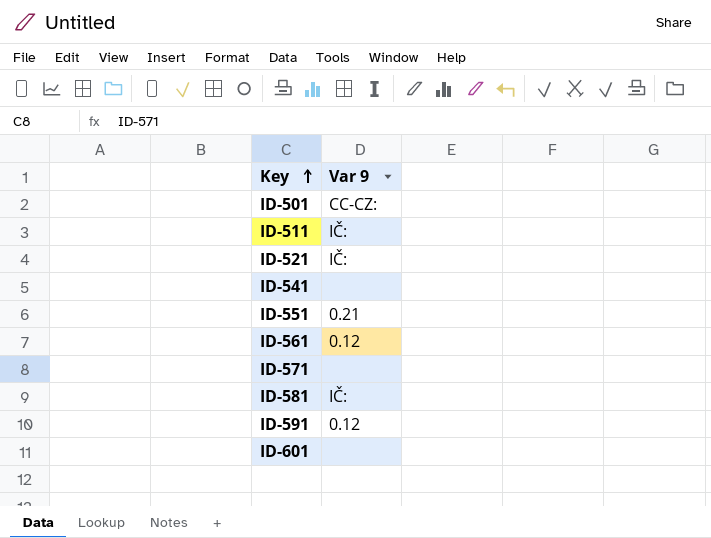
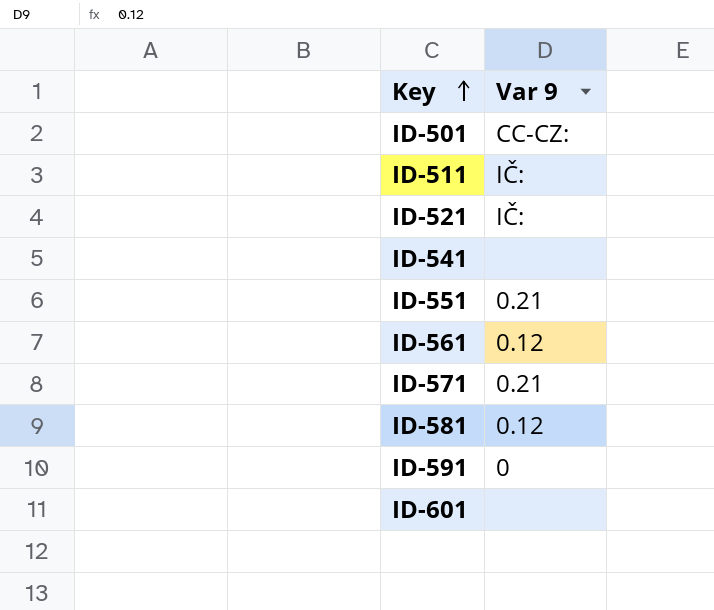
ID-571 | Var 9: none -> 0.21
ID-581 | Var 9: IČ: -> 0.12
ID-591 | Var 9: 0.12 -> 0

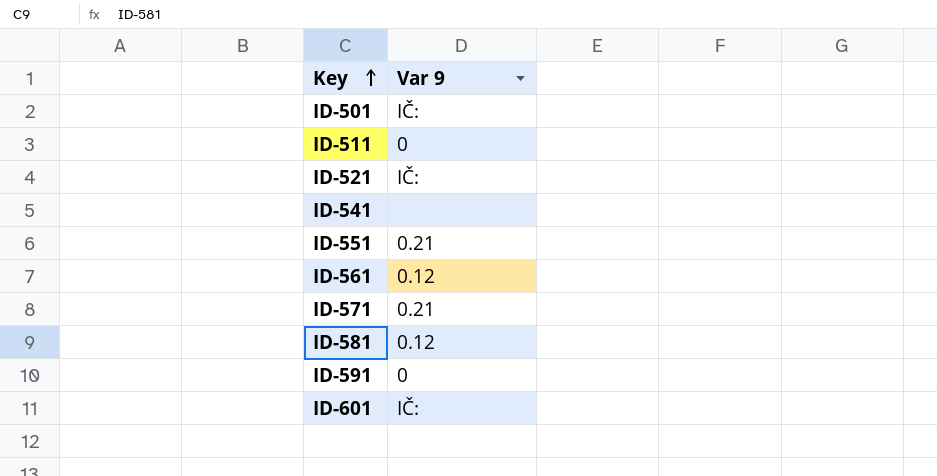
ID-501 | Var 9: CC-CZ: -> IČ:
ID-511 | Var 9: IČ: -> 0
ID-601 | Var 9: none -> IČ:

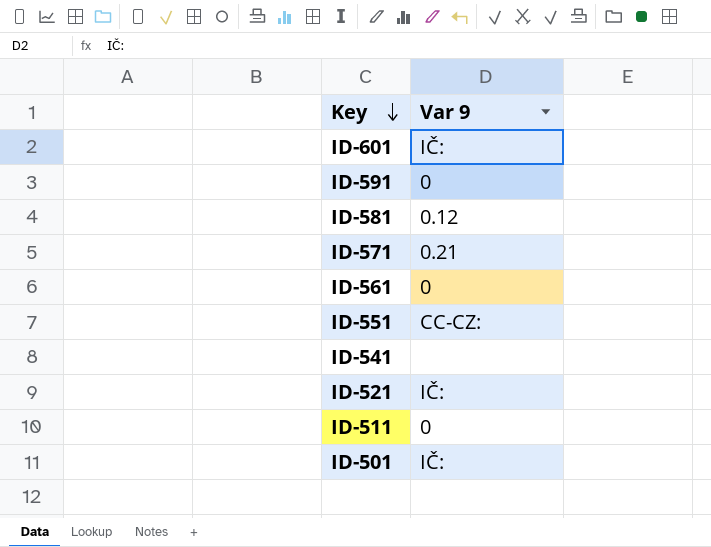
row order: Key ascending -> Key descending
ID-561 | Var 9: 0.12 -> 0
ID-551 | Var 9: 0.21 -> CC-CZ:

